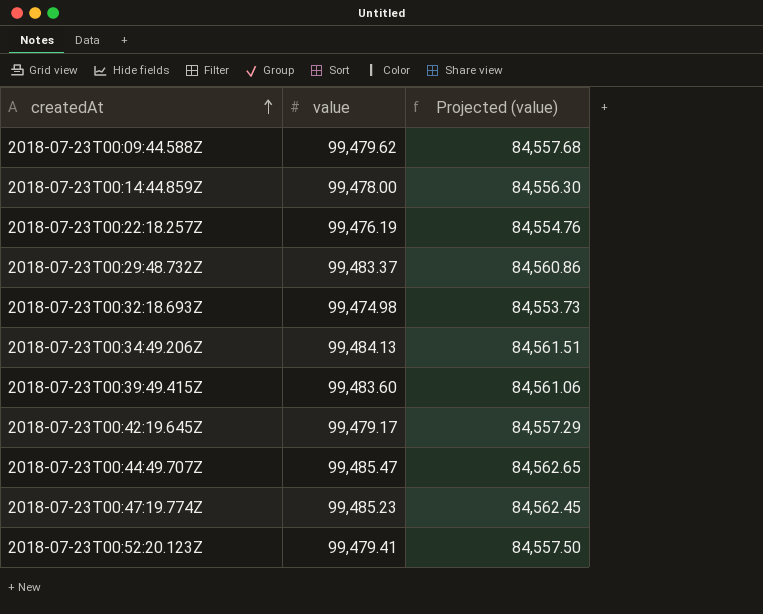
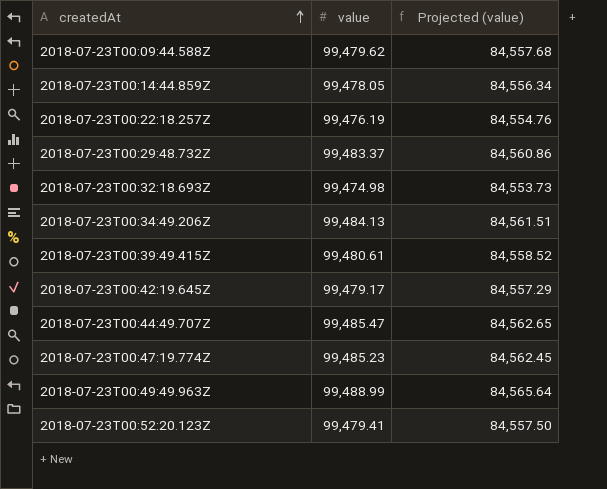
2018-07-23T00:14:44.859Z | value: 99,478.00 -> 99,478.05
2018-07-23T00:14:44.859Z | Projected (value): 84,556.30 -> 84,556.34
2018-07-23T00:39:49.415Z | value: 99,483.60 -> 99,480.61
2018-07-23T00:39:49.415Z | Projected (value): 84,561.06 -> 84,558.52
row 2018-07-23T00:49:49.963Z: none -> 99,488.99 | 84,565.64

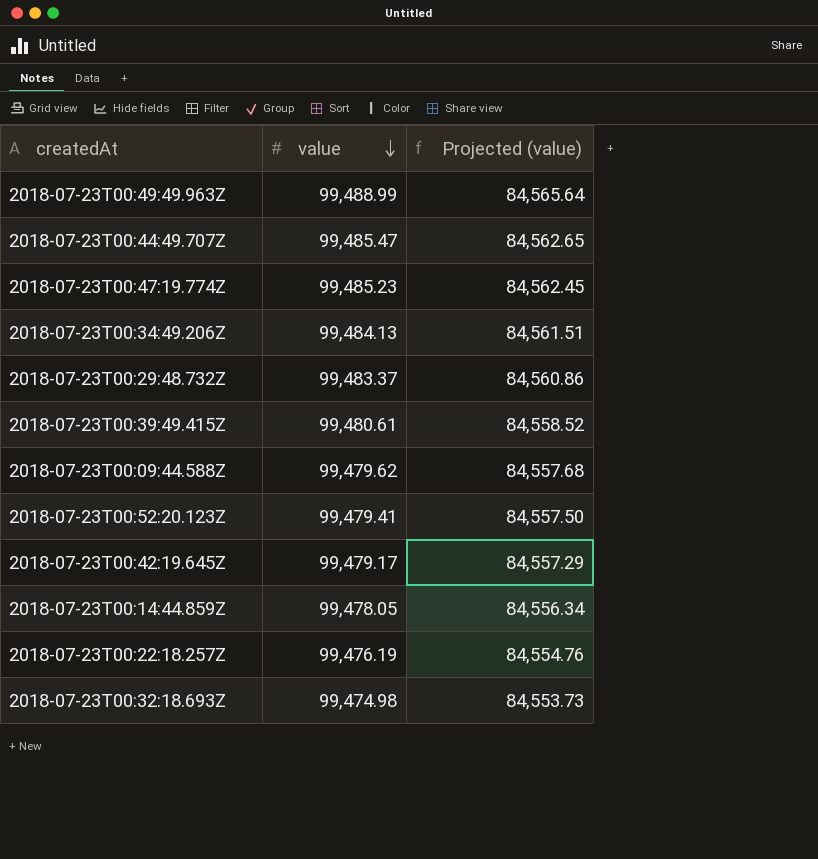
row order: createdAt ascending -> value descending

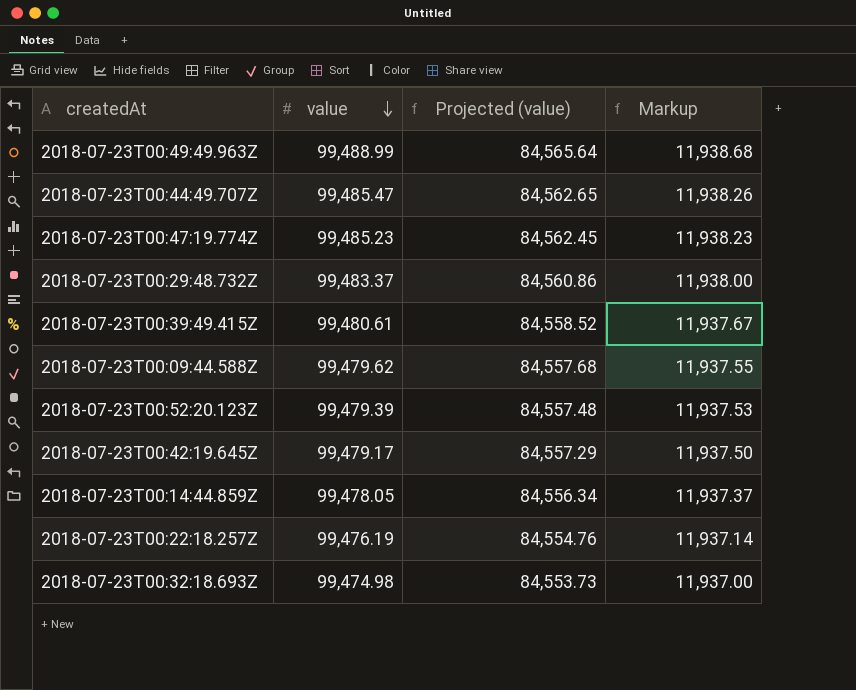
column Markup | formula: none -> [value] * 0.12
row 2018-07-23T00:34:49.206Z: 99,484.13 | 84,561.51 -> none
2018-07-23T00:52:20.123Z | value: 99,479.41 -> 99,479.39
2018-07-23T00:52:20.123Z | Projected (value): 84,557.50 -> 84,557.48

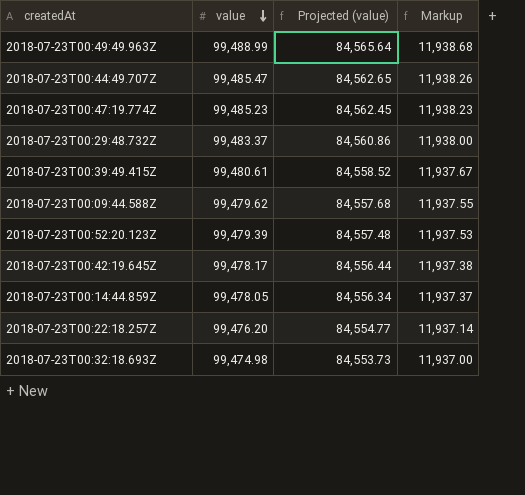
2018-07-23T00:42:19.645Z | value: 99,479.17 -> 99,478.17
2018-07-23T00:42:19.645Z | Projected (value): 84,557.29 -> 84,556.44
2018-07-23T00:42:19.645Z | Markup: 11,937.50 -> 11,937.38
2018-07-23T00:22:18.257Z | value: 99,476.19 -> 99,476.20
2018-07-23T00:22:18.257Z | Projected (value): 84,554.76 -> 84,554.77

